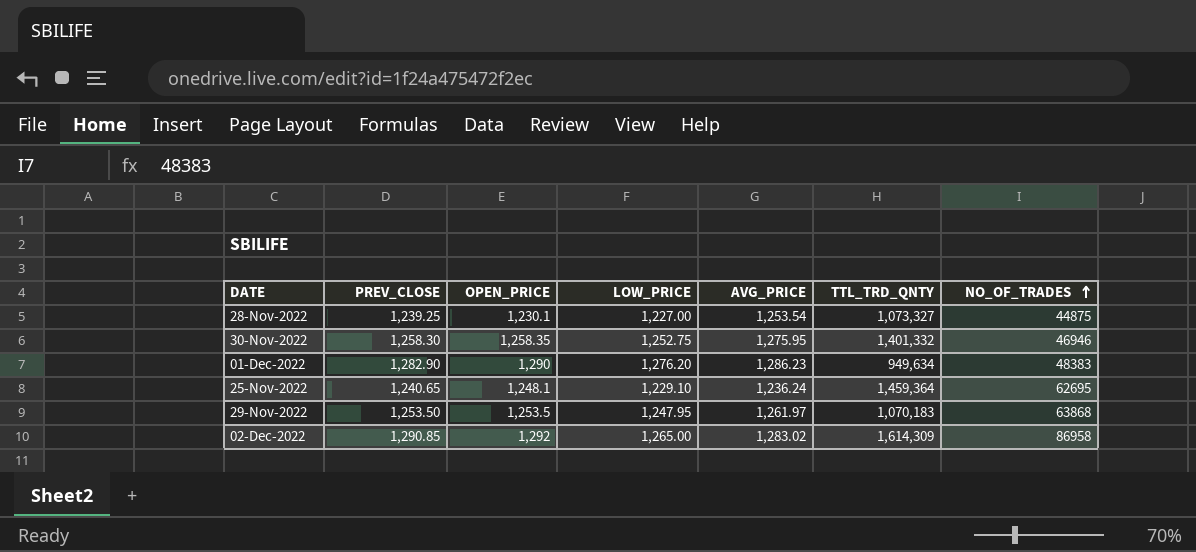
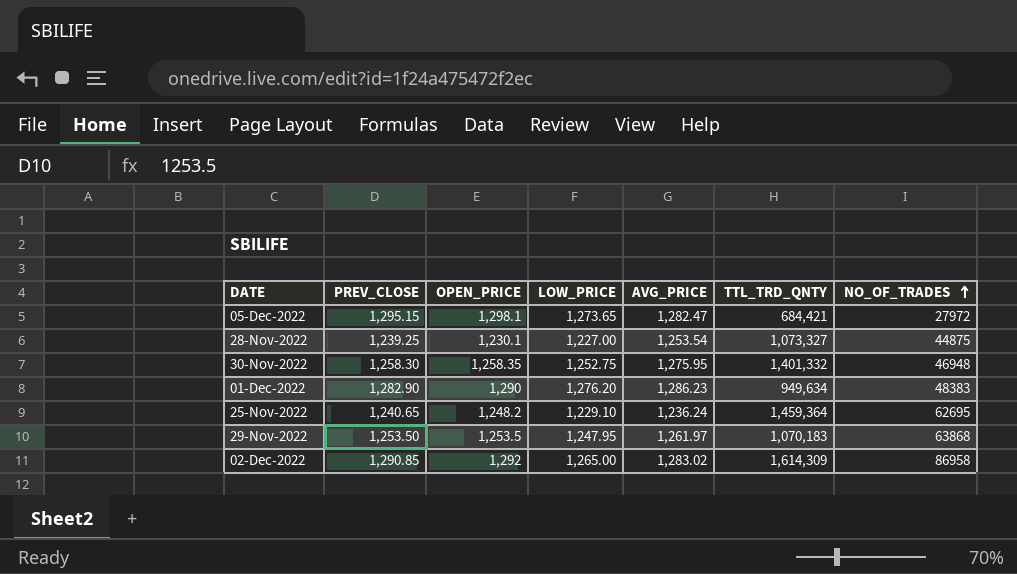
row 05-Dec-2022: none -> 1,295.15 | 1,298.1 | 1,273.65 | 1,282.47 | 684,421 | 27972
30-Nov-2022 | NO_OF_TRADES: 46946 -> 46948
25-Nov-2022 | OPEN_PRICE: 1,248.1 -> 1,248.2

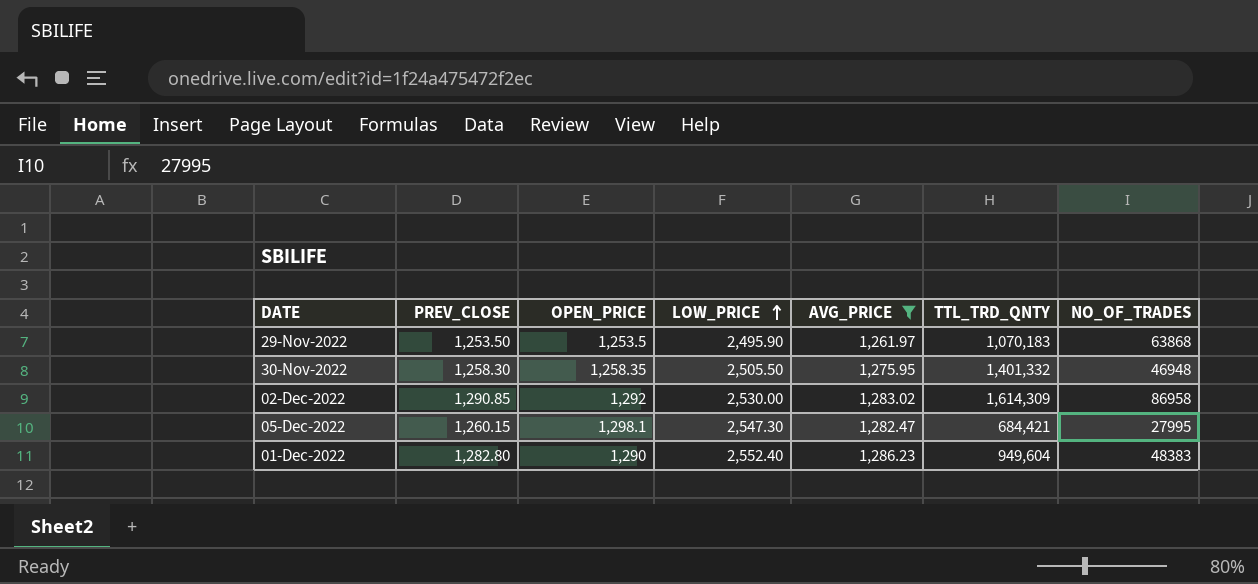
filter: none -> AVG_PRICE >= 1,261.97
row order: NO_OF_TRADES ascending -> LOW_PRICE ascending
29-Nov-2022 | LOW_PRICE: 1,247.95 -> 2,495.90
30-Nov-2022 | LOW_PRICE: 1,252.75 -> 2,505.50
02-Dec-2022 | LOW_PRICE: 1,265.00 -> 2,530.00
05-Dec-2022 | PREV_CLOSE: 1,295.15 -> 1,260.15
05-Dec-2022 | LOW_PRICE: 1,273.65 -> 2,547.30
05-Dec-2022 | NO_OF_TRADES: 27972 -> 27995
01-Dec-2022 | PREV_CLOSE: 1,282.90 -> 1,282.80
01-Dec-2022 | LOW_PRICE: 1,276.20 -> 2,552.40
01-Dec-2022 | TTL_TRD_QNTY: 949,634 -> 949,604

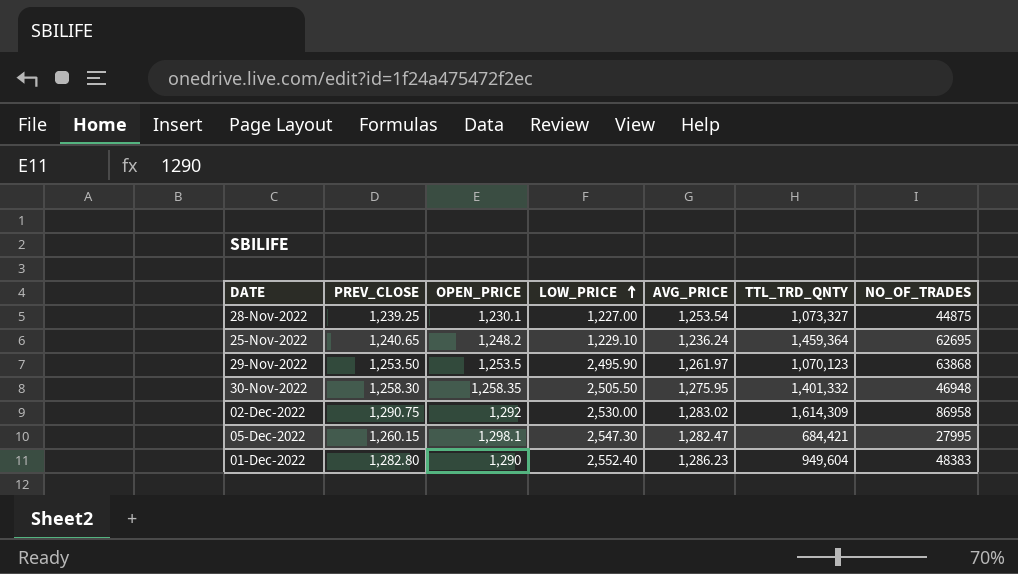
filter: AVG_PRICE >= 1,261.97 -> none
29-Nov-2022 | TTL_TRD_QNTY: 1,070,183 -> 1,070,123
02-Dec-2022 | PREV_CLOSE: 1,290.85 -> 1,290.75

